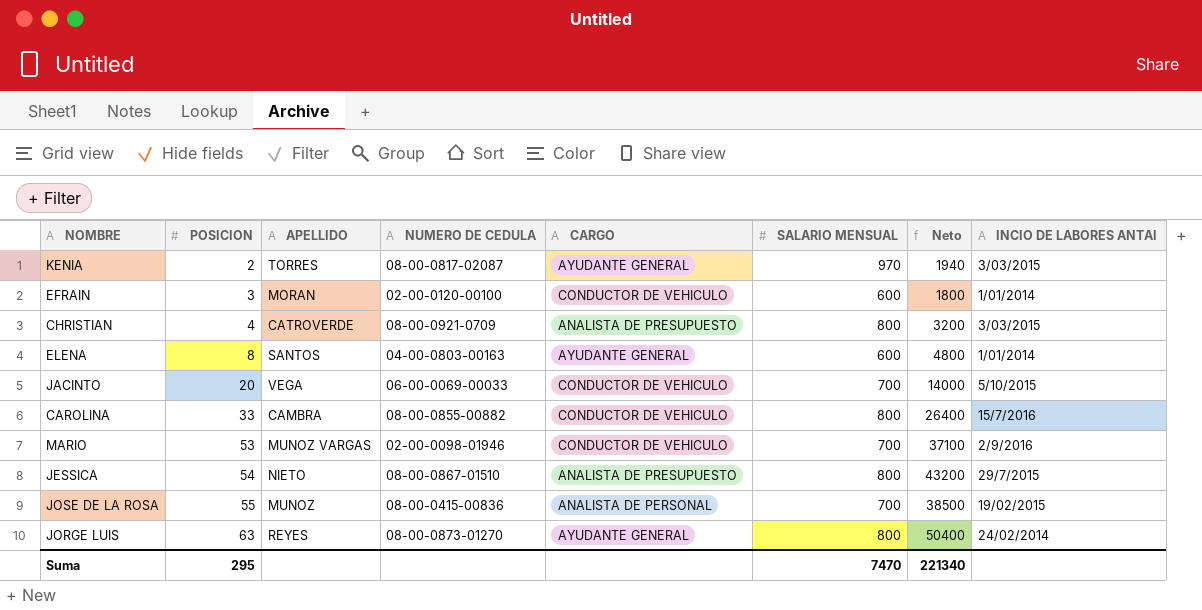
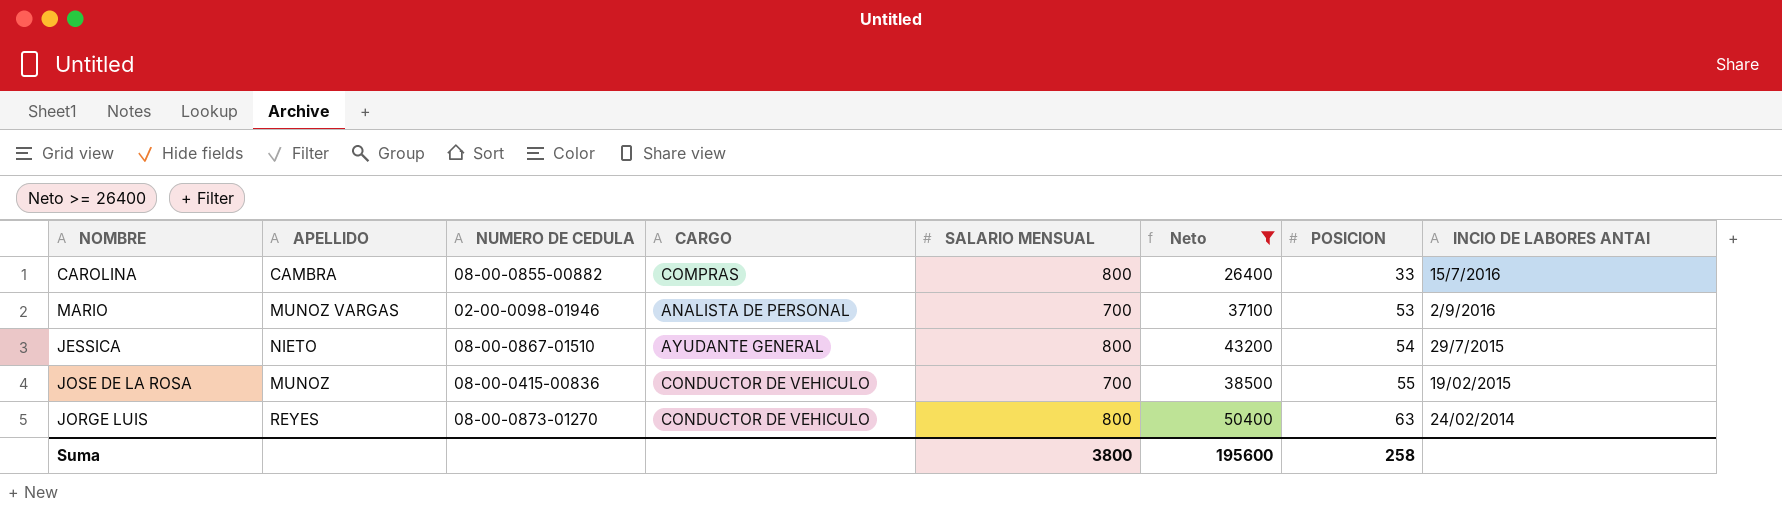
filter: none -> Neto >= 26400
column POSICION | position: 2 -> 7
CAROLINA | CARGO: CONDUCTOR DE VEHICULO -> COMPRAS
MARIO | CARGO: CONDUCTOR DE VEHICULO -> ANALISTA DE PERSONAL
JESSICA | CARGO: ANALISTA DE PRESUPUESTO -> AYUDANTE GENERAL
JOSE DE LA ROSA | CARGO: ANALISTA DE PERSONAL -> CONDUCTOR DE VEHICULO
JORGE LUIS | CARGO: AYUDANTE GENERAL -> CONDUCTOR DE VEHICULO
Suma | SALARIO MENSUAL: 7470 -> 3800
Suma | Neto: 221340 -> 195600
Suma | POSICION: 295 -> 258

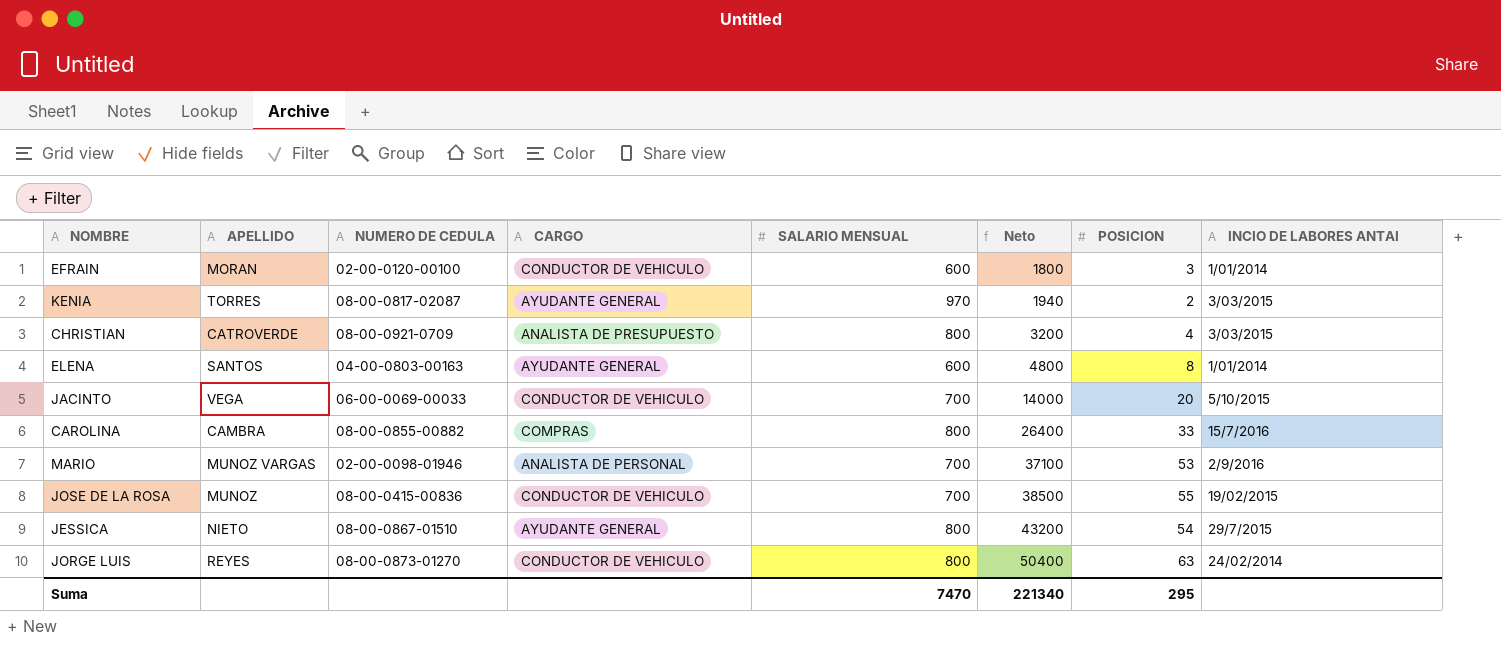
filter: Neto >= 26400 -> none
row order: POSICION ascending -> Neto ascending
Suma | SALARIO MENSUAL: 3800 -> 7470
Suma | Neto: 195600 -> 221340
Suma | POSICION: 258 -> 295

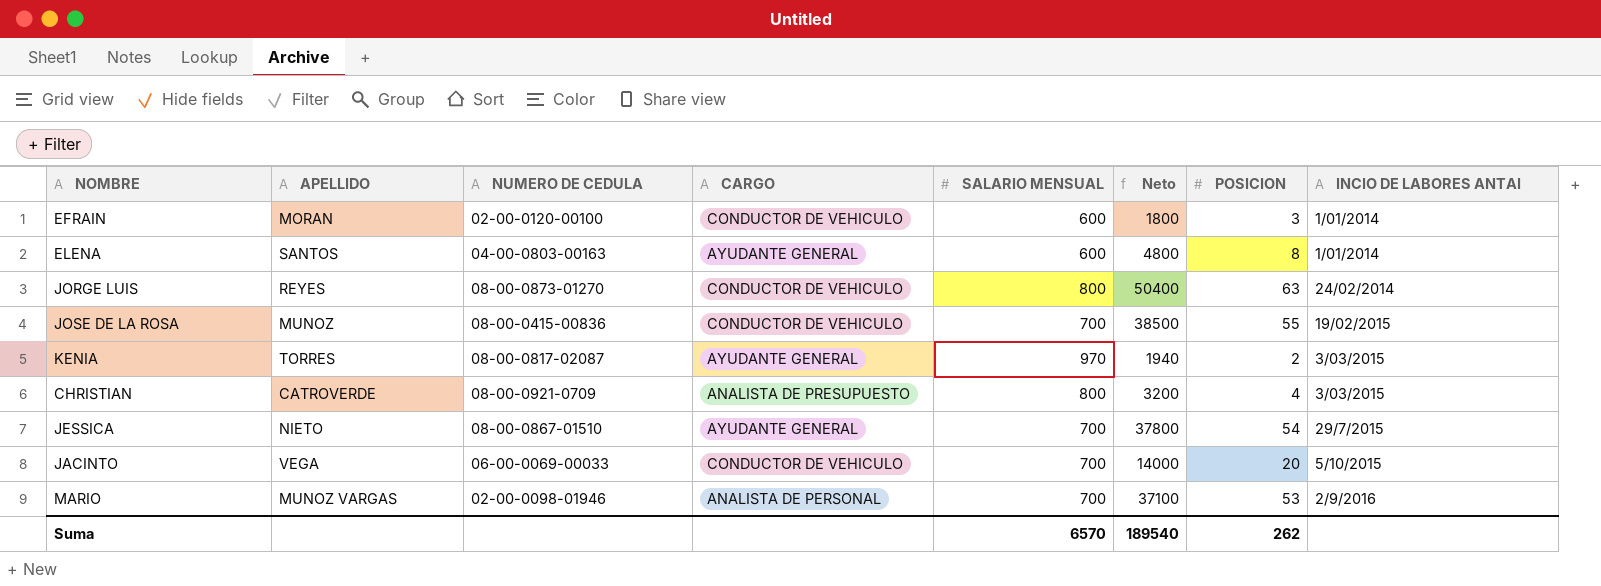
row order: Neto ascending -> INCIO DE LABORES ANTAI ascending
row CAROLINA: CAMBRA | 08-00-0855-00882 | COMPRAS | 800 | 26400 | 33 | 15/7/2016 -> none
JESSICA | SALARIO MENSUAL: 800 -> 700
JESSICA | Neto: 43200 -> 37800
Suma | SALARIO MENSUAL: 7470 -> 6570
Suma | Neto: 221340 -> 189540
Suma | POSICION: 295 -> 262

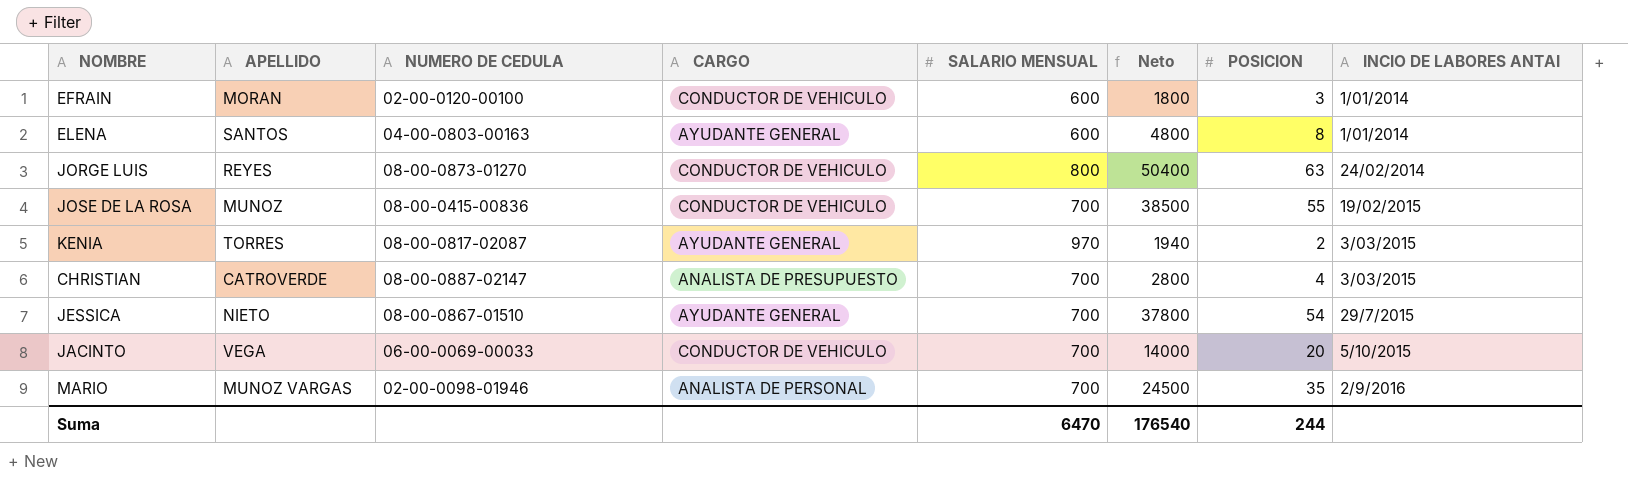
CHRISTIAN | NUMERO DE CEDULA: 08-00-0921-0709 -> 08-00-0887-02147
CHRISTIAN | SALARIO MENSUAL: 800 -> 700
CHRISTIAN | Neto: 3200 -> 2800
MARIO | Neto: 37100 -> 24500
MARIO | POSICION: 53 -> 35
Suma | SALARIO MENSUAL: 6570 -> 6470
Suma | Neto: 189540 -> 176540
Suma | POSICION: 262 -> 244

